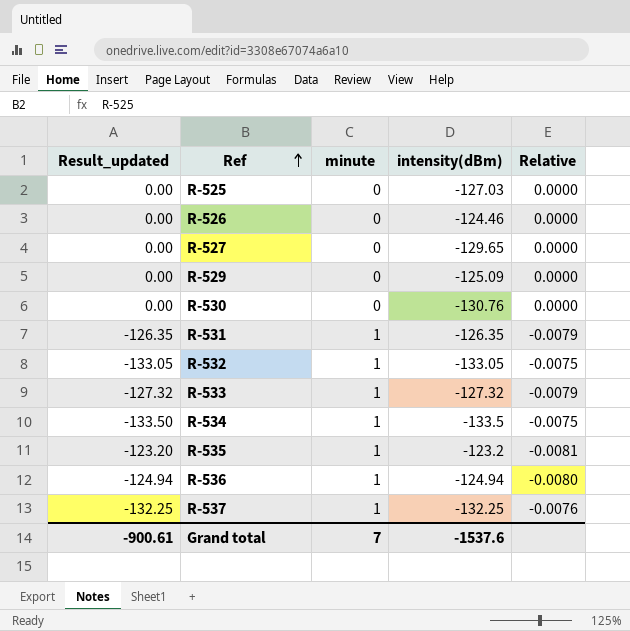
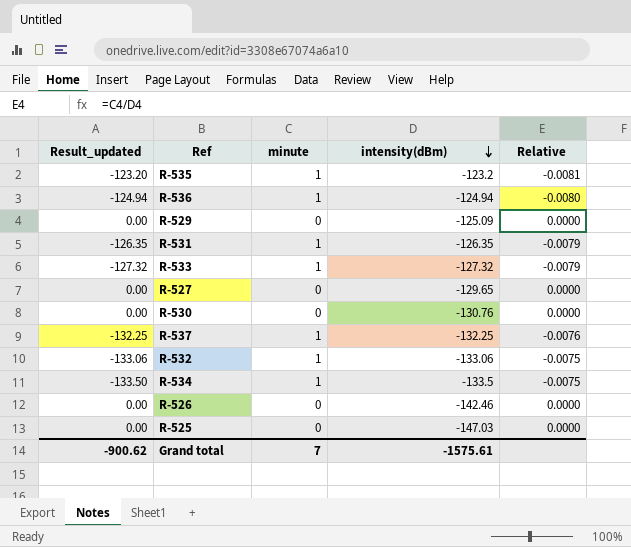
row order: Ref ascending -> intensity(dBm) descending
R-532 | Result_updated: -133.05 -> -133.06
R-532 | intensity(dBm): -133.05 -> -133.06
R-526 | intensity(dBm): -124.46 -> -142.46
R-525 | intensity(dBm): -127.03 -> -147.03
Grand total | Result_updated: -900.61 -> -900.62
Grand total | intensity(dBm): -1537.6 -> -1575.61

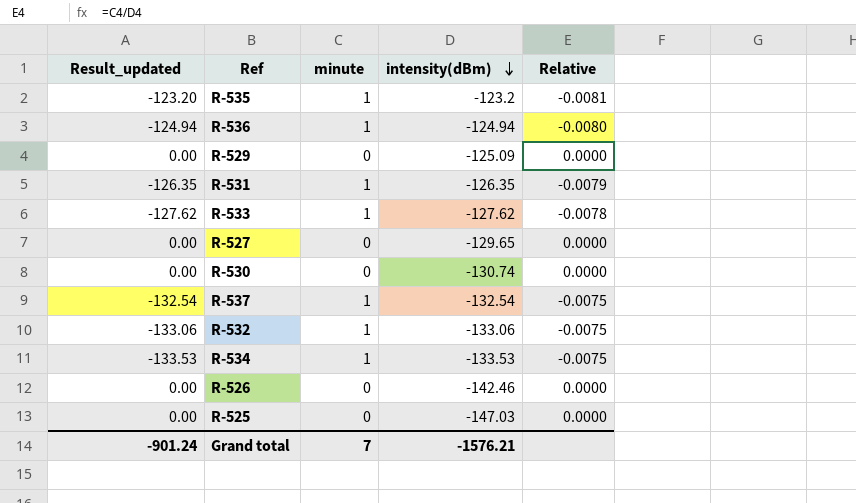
R-533 | Result_updated: -127.32 -> -127.62
R-533 | intensity(dBm): -127.32 -> -127.62
R-533 | Relative: -0.0079 -> -0.0078
R-530 | intensity(dBm): -130.76 -> -130.74
R-537 | Result_updated: -132.25 -> -132.54
R-537 | intensity(dBm): -132.25 -> -132.54
R-537 | Relative: -0.0076 -> -0.0075
R-534 | Result_updated: -133.50 -> -133.53
R-534 | intensity(dBm): -133.5 -> -133.53
Grand total | Result_updated: -900.62 -> -901.24
Grand total | intensity(dBm): -1575.61 -> -1576.21

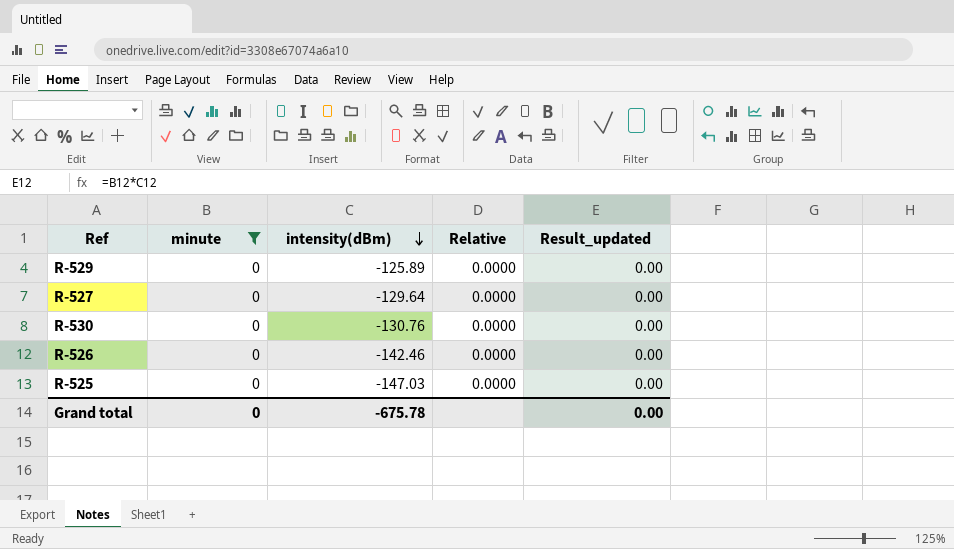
filter: none -> minute = 0
column Result_updated | position: 1 -> 5
R-529 | intensity(dBm): -125.09 -> -125.89
R-527 | intensity(dBm): -129.65 -> -129.64
R-530 | intensity(dBm): -130.74 -> -130.76
Grand total | minute: 7 -> 0
Grand total | intensity(dBm): -1576.21 -> -675.78
Grand total | Result_updated: -901.24 -> 0.00

